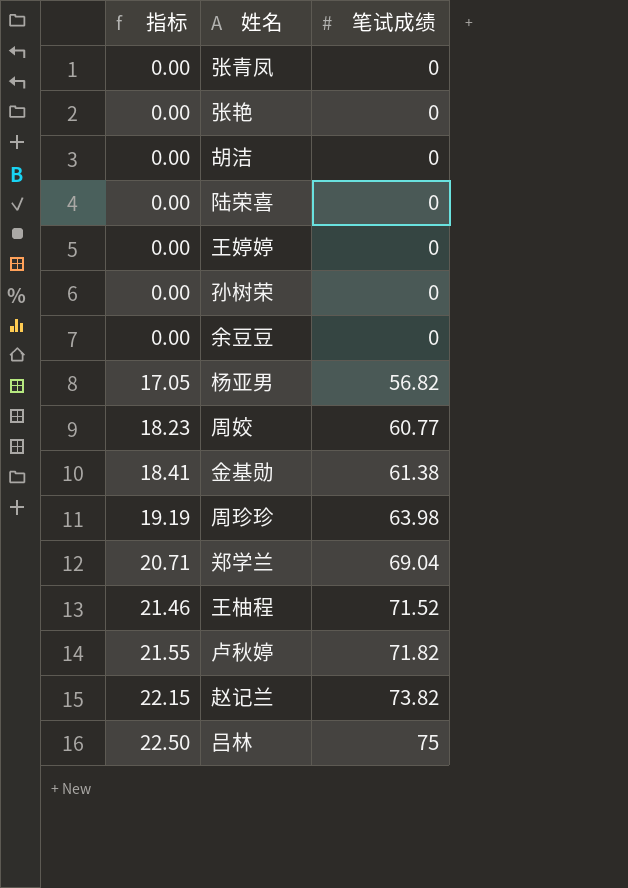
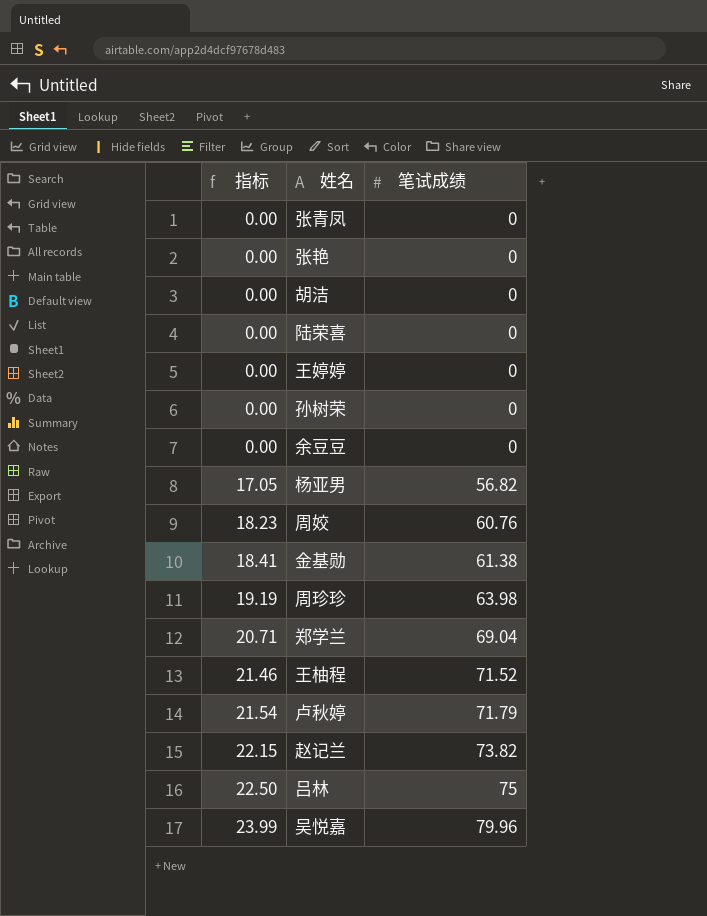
周姣 | 笔试成绩: 60.77 -> 60.76
卢秋婷 | 指标: 21.55 -> 21.54
卢秋婷 | 笔试成绩: 71.82 -> 71.79
row 吴悦嘉: none -> 23.99 | 79.96

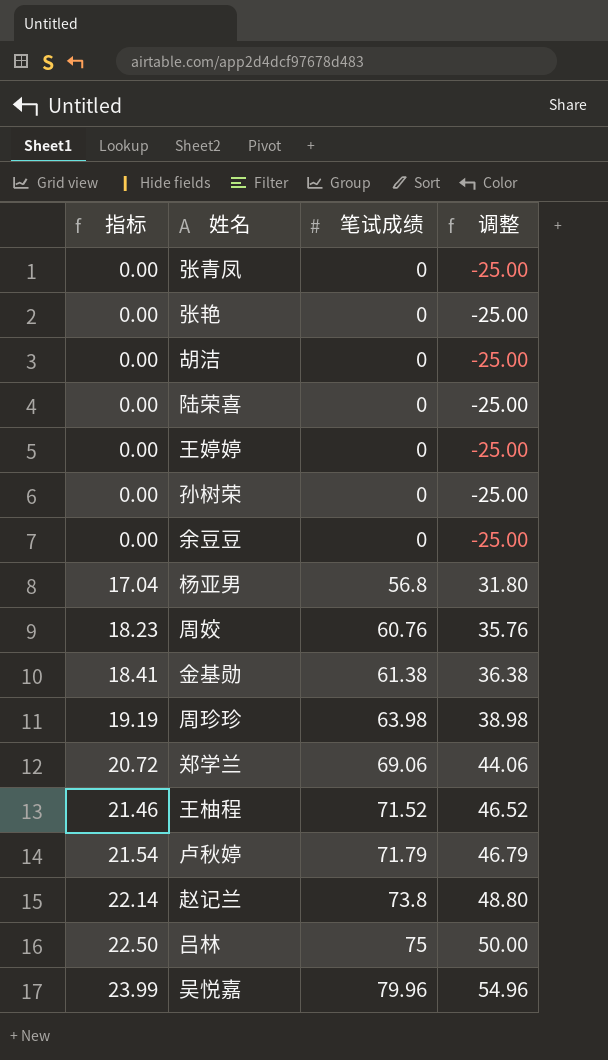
column 调整 | formula: none -> [笔试成绩] - 25
杨亚男 | 指标: 17.05 -> 17.04
杨亚男 | 笔试成绩: 56.82 -> 56.8
郑学兰 | 指标: 20.71 -> 20.72
郑学兰 | 笔试成绩: 69.04 -> 69.06
赵记兰 | 指标: 22.15 -> 22.14
赵记兰 | 笔试成绩: 73.82 -> 73.8

